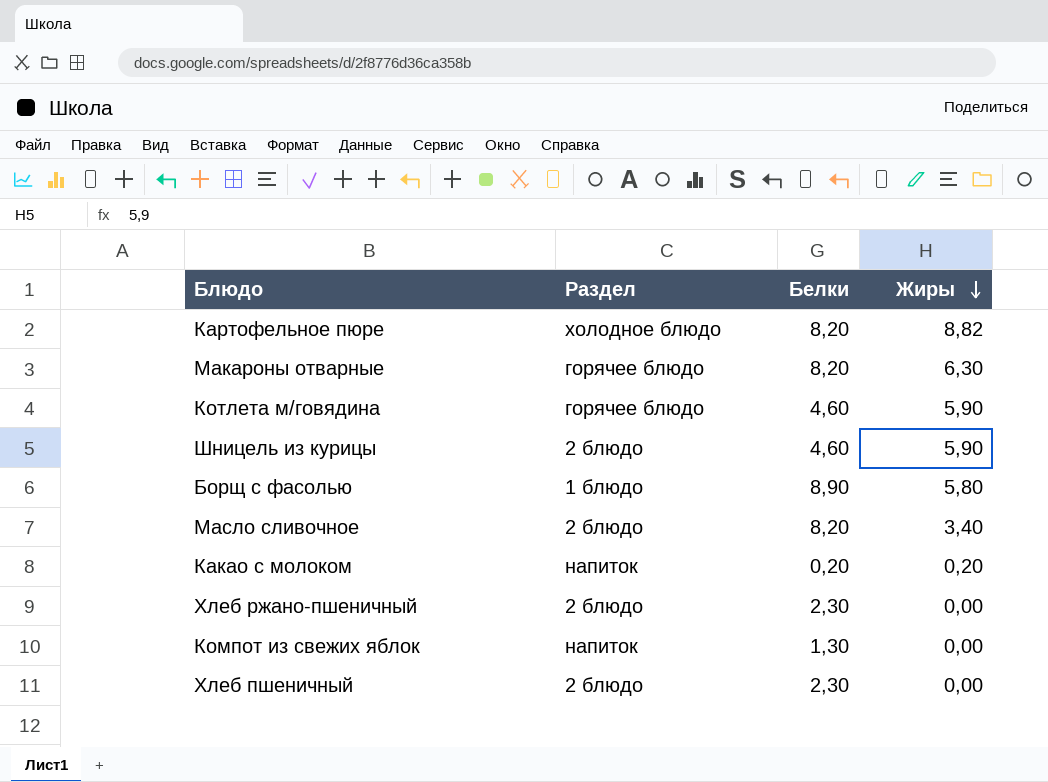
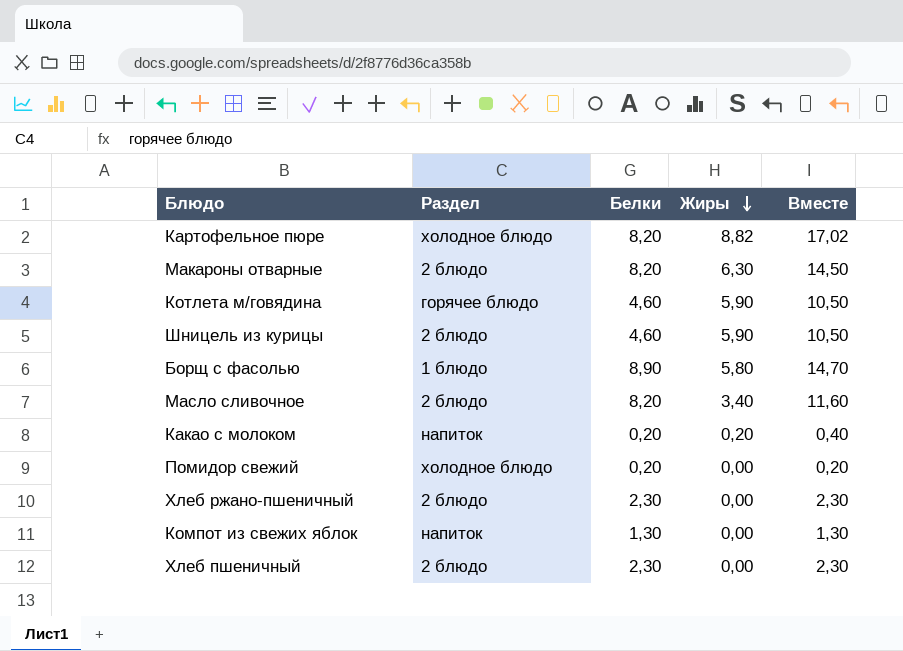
column Вместе | formula: none -> [Белки] + [Жиры]
Макароны отварные | Раздел: горячее блюдо -> 2 блюдо
row Помидор свежий: none -> холодное блюдо | 0,20 | 0,00 | 0,20

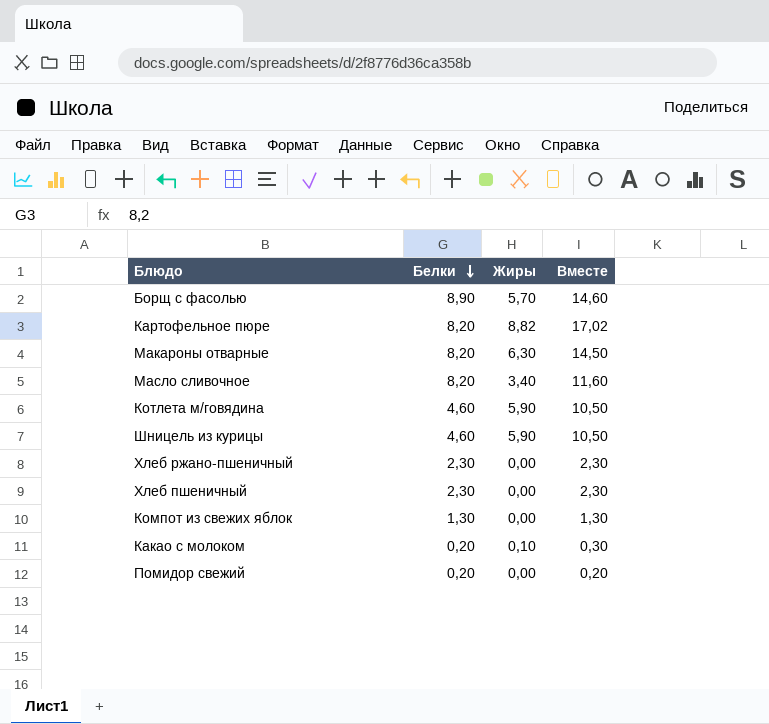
row order: Жиры descending -> Белки descending
column Раздел | position: 2 -> none
Борщ с фасолью | Жиры: 5,80 -> 5,70
Борщ с фасолью | Вместе: 14,70 -> 14,60
Какао с молоком | Жиры: 0,20 -> 0,10
Какао с молоком | Вместе: 0,40 -> 0,30

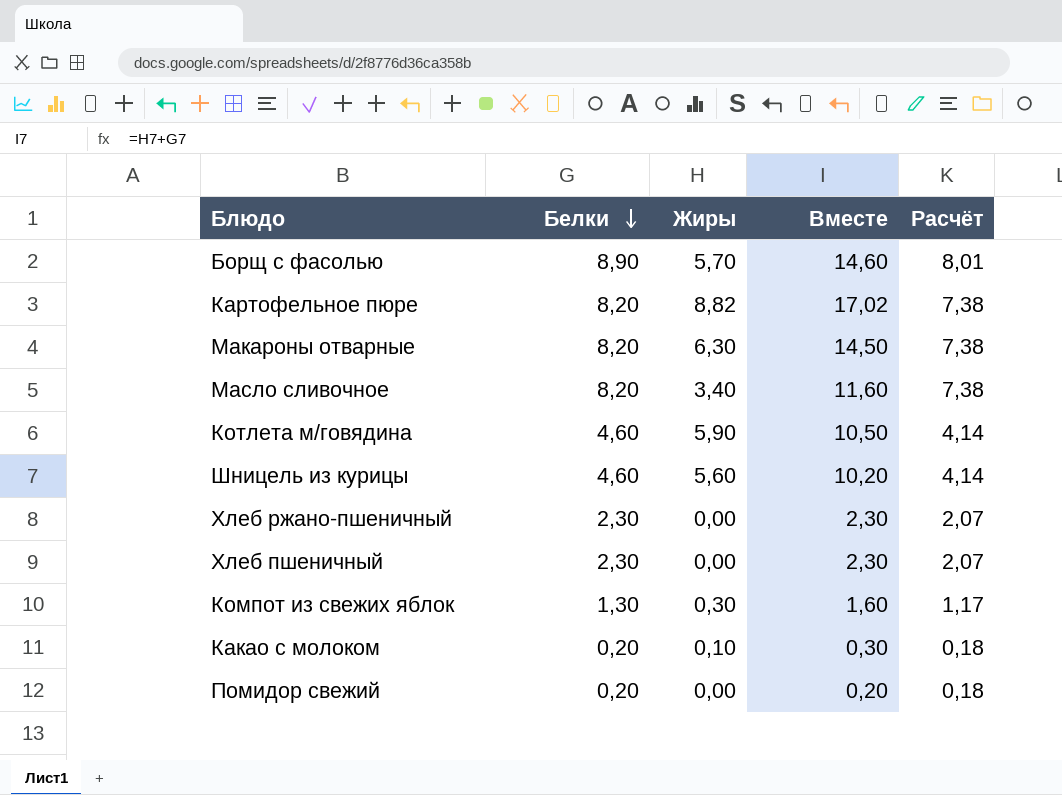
column Расчёт | formula: none -> [Белки] * 0,9
Шницель из курицы | Жиры: 5,90 -> 5,60
Шницель из курицы | Вместе: 10,50 -> 10,20
Компот из свежих яблок | Жиры: 0,00 -> 0,30
Компот из свежих яблок | Вместе: 1,30 -> 1,60

